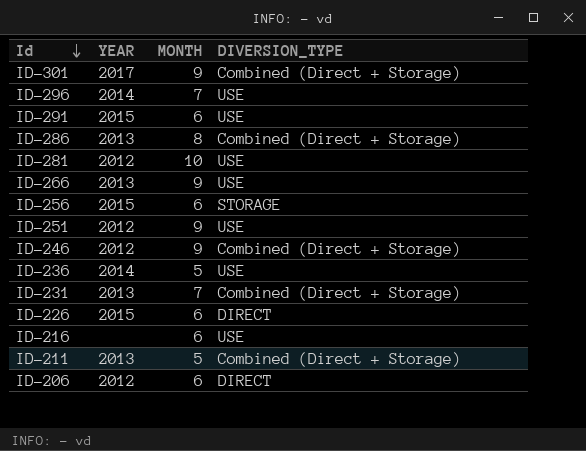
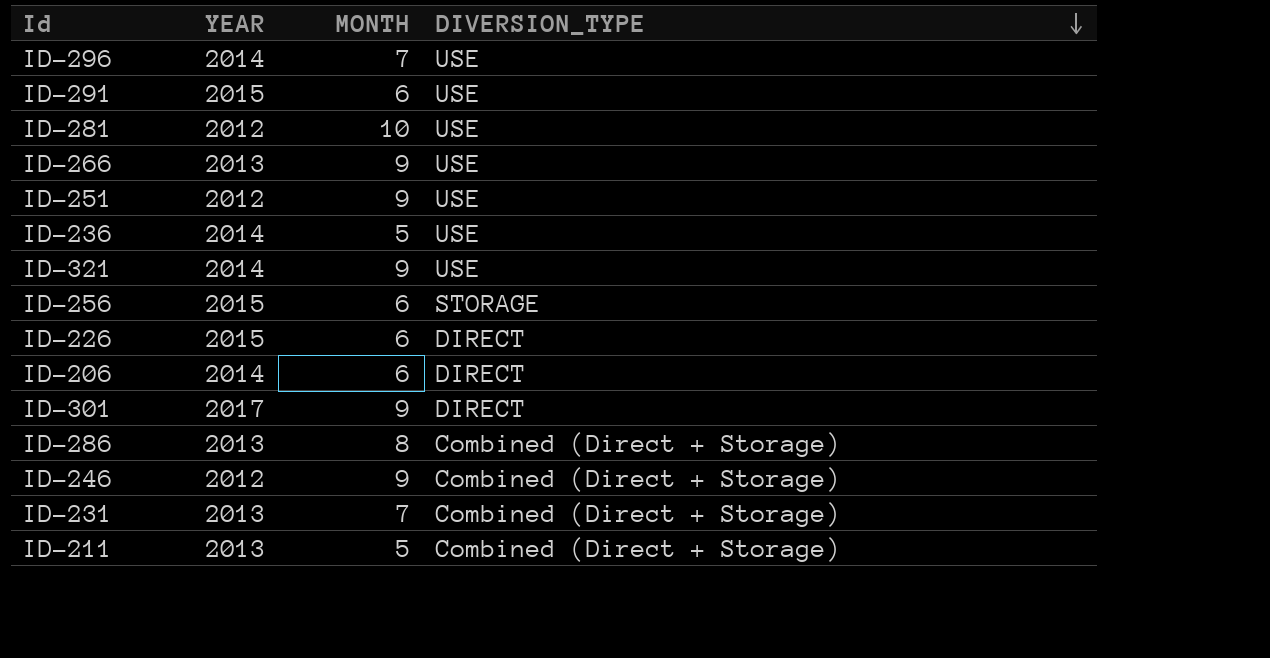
row order: Id descending -> DIVERSION_TYPE descending
row ID-216: none | 6 | USE -> none
row ID-321: none -> 2014 | 9 | USE
ID-206 | YEAR: 2012 -> 2014
ID-301 | DIVERSION_TYPE: Combined (Direct + Storage) -> DIRECT

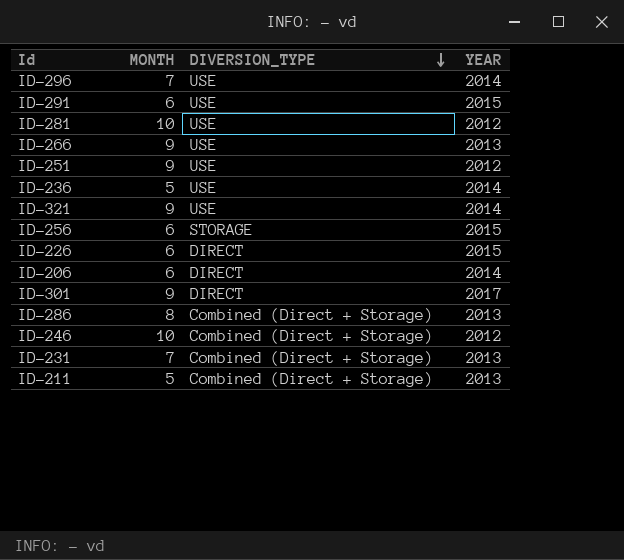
column YEAR | position: 2 -> 4
ID-246 | MONTH: 9 -> 10

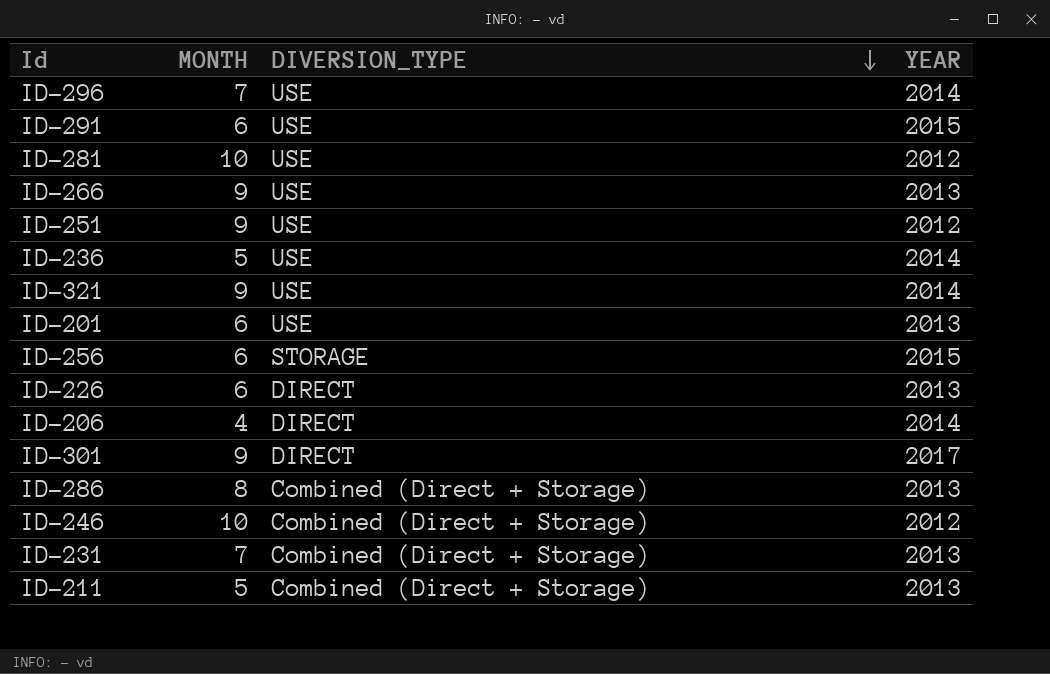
row ID-201: none -> 6 | USE | 2013
ID-226 | YEAR: 2015 -> 2013
ID-206 | MONTH: 6 -> 4

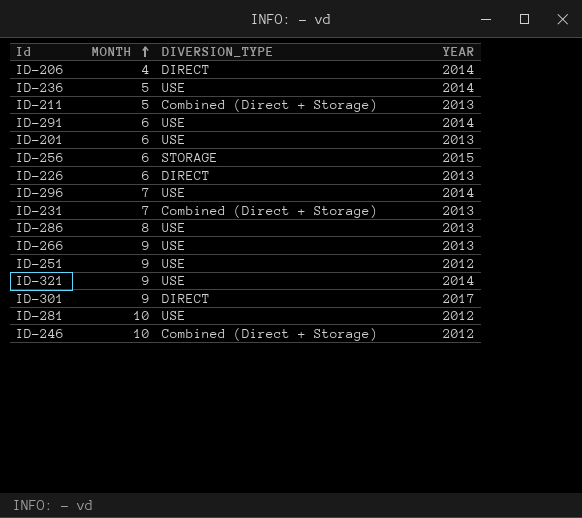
row order: DIVERSION_TYPE descending -> MONTH ascending
ID-291 | YEAR: 2015 -> 2014
ID-286 | DIVERSION_TYPE: Combined (Direct + Storage) -> USE

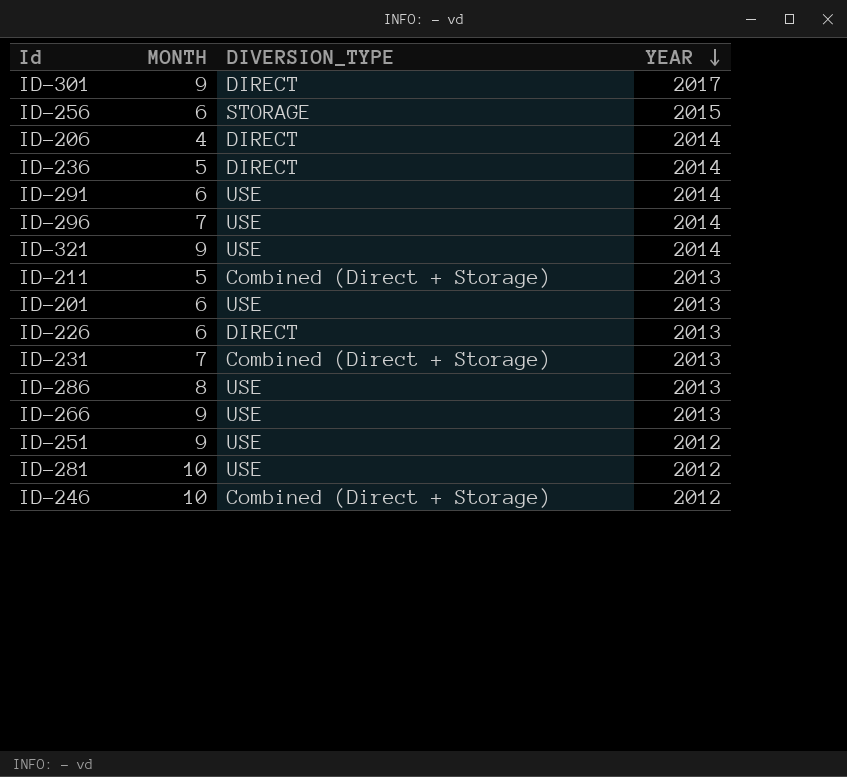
row order: MONTH ascending -> YEAR descending
ID-236 | DIVERSION_TYPE: USE -> DIRECT

